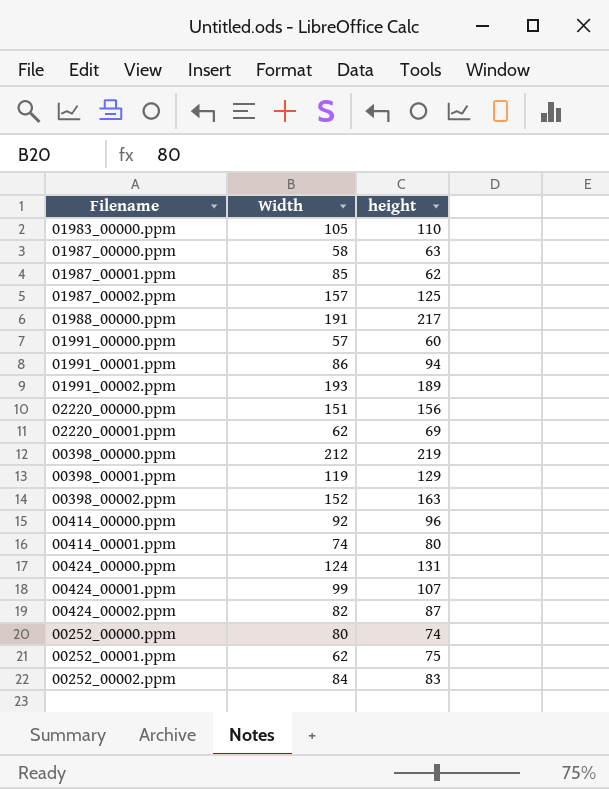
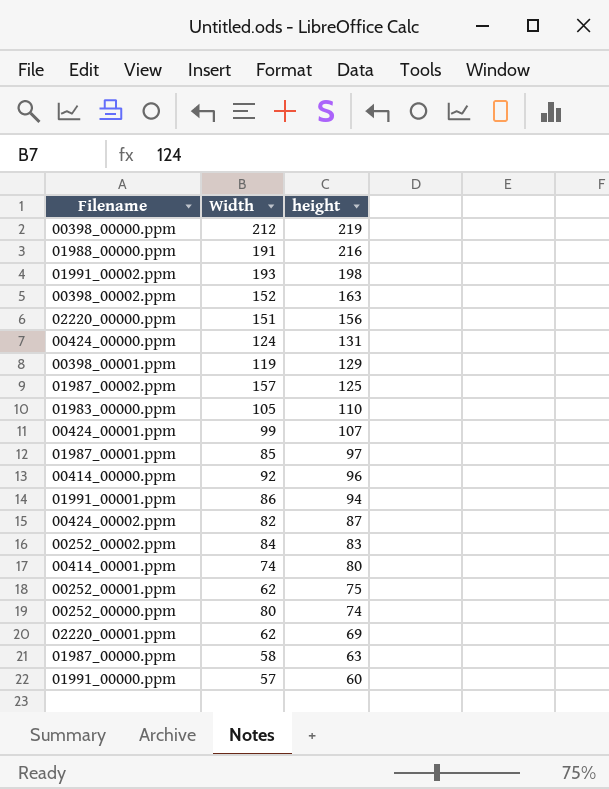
row order: none -> height descending
01988_00000.ppm | height: 217 -> 216
01991_00002.ppm | height: 189 -> 198
01987_00001.ppm | height: 62 -> 97

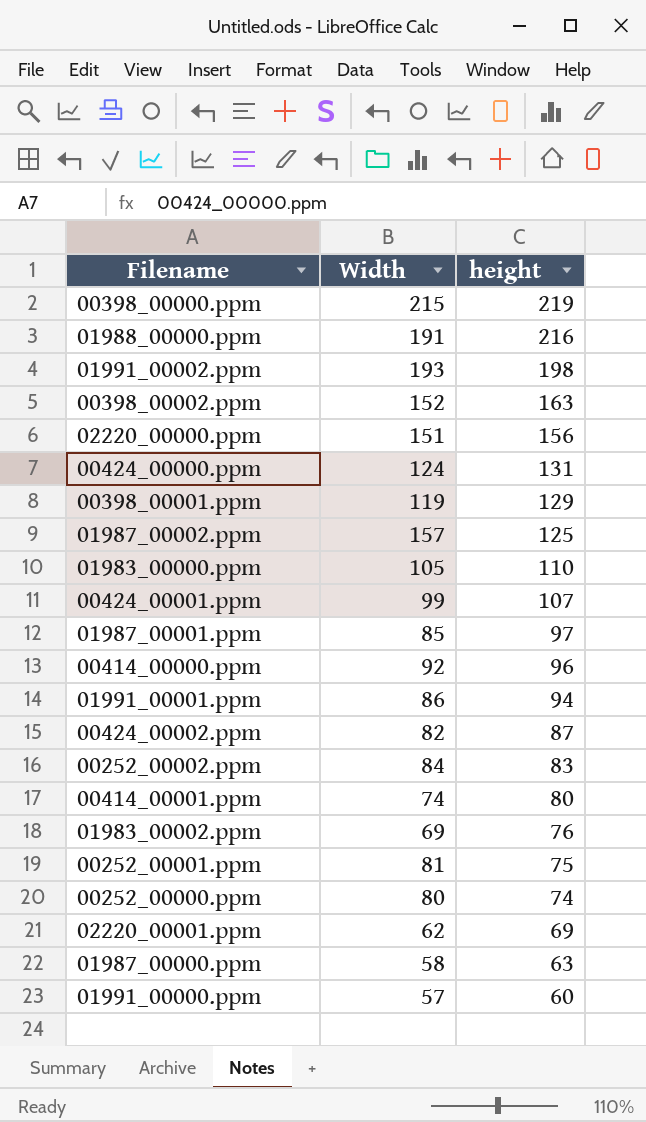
00398_00000.ppm | Width: 212 -> 215
row 01983_00002.ppm: none -> 69 | 76
00252_00001.ppm | Width: 62 -> 81

